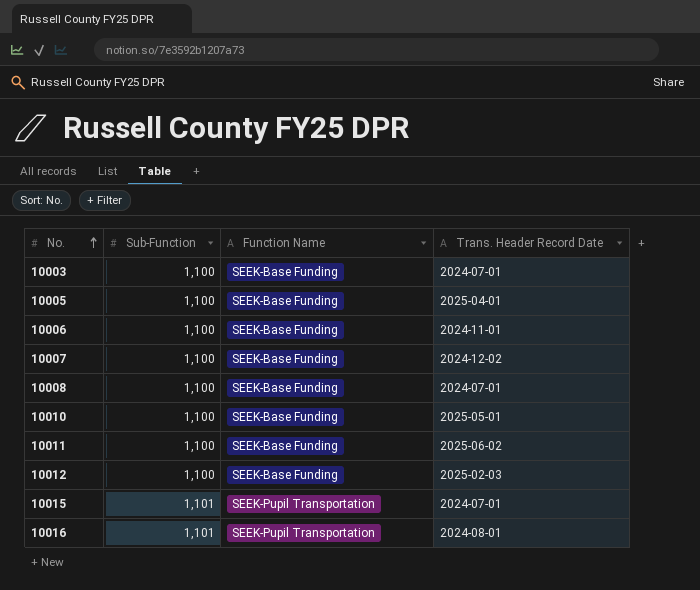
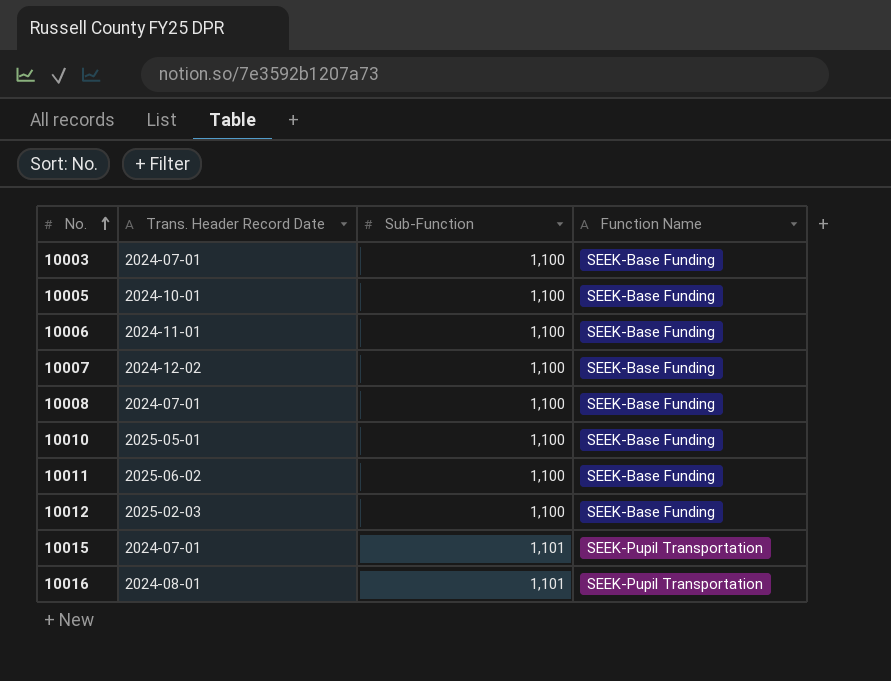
column Trans. Header Record Date | position: 4 -> 2
10005 | Trans. Header Record Date: 2025-04-01 -> 2024-10-01

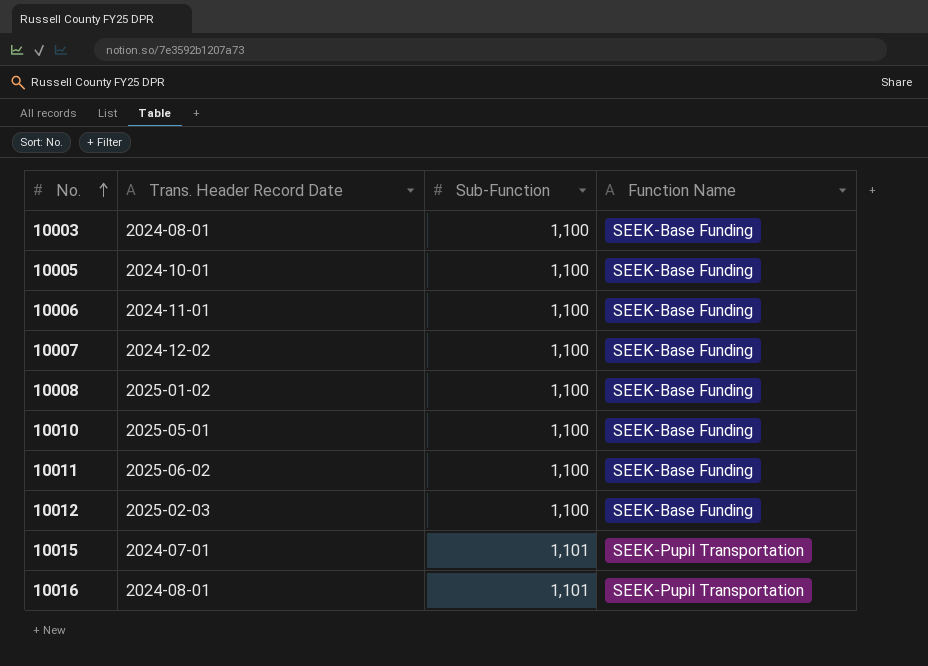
10003 | Trans. Header Record Date: 2024-07-01 -> 2024-08-01
10008 | Trans. Header Record Date: 2024-07-01 -> 2025-01-02

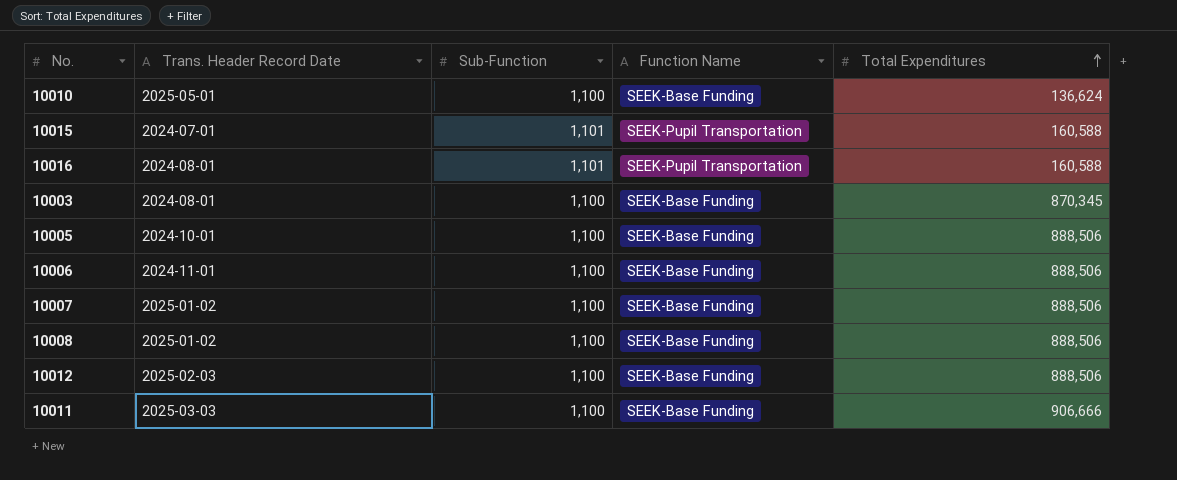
row order: No. ascending -> Total Expenditures ascending
column Total Expenditures | position: none -> 5
10007 | Trans. Header Record Date: 2024-12-02 -> 2025-01-02
10011 | Trans. Header Record Date: 2025-06-02 -> 2025-03-03

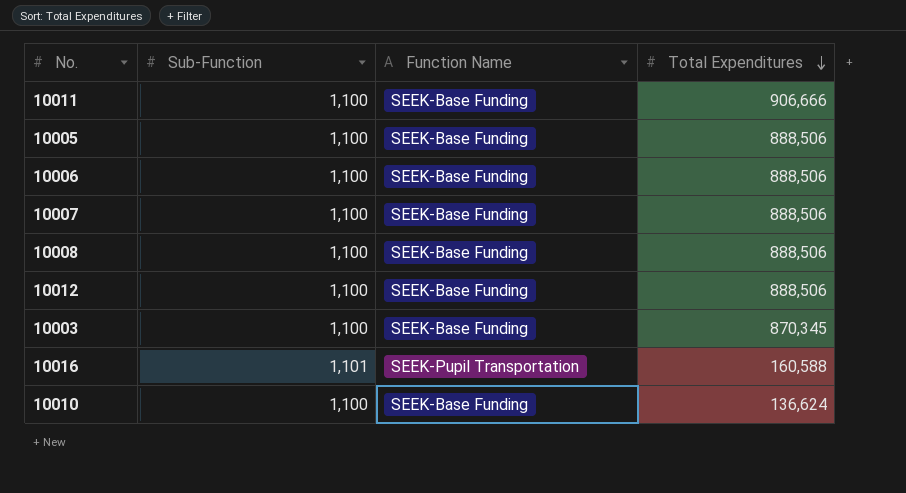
row order: Total Expenditures ascending -> Total Expenditures descending
column Trans. Header Record Date | position: 2 -> none
row 10015: 2024-07-01 | 1,101 | SEEK-Pupil Transportation | 160,588 -> none

